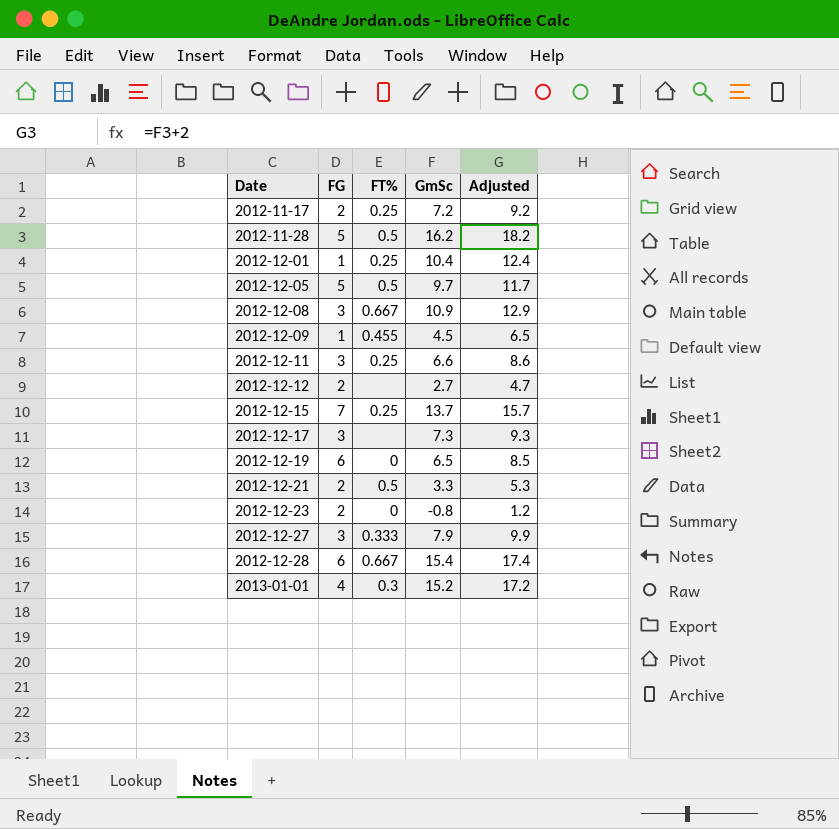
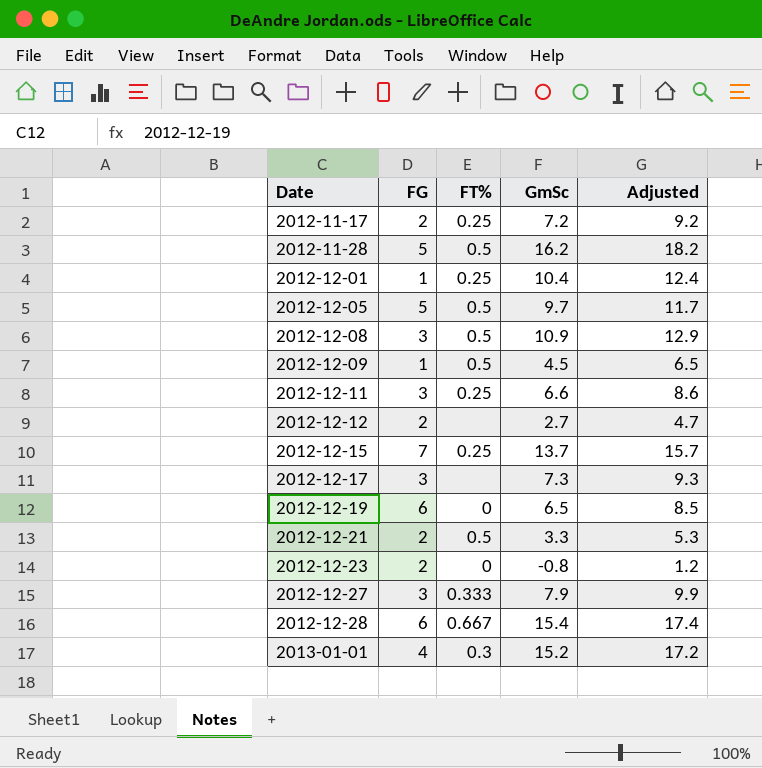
2012-12-08 | FT%: 0.667 -> 0.5
2012-12-09 | FT%: 0.455 -> 0.5

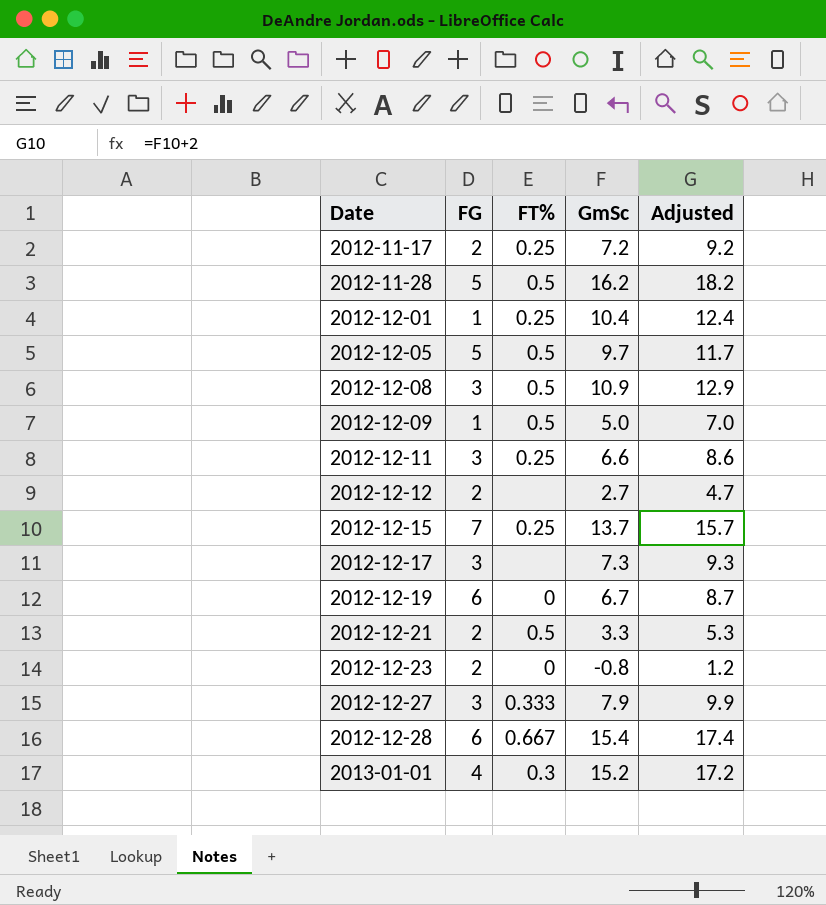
2012-12-09 | GmSc: 4.5 -> 5.0
2012-12-09 | Adjusted: 6.5 -> 7.0
2012-12-19 | GmSc: 6.5 -> 6.7
2012-12-19 | Adjusted: 8.5 -> 8.7

